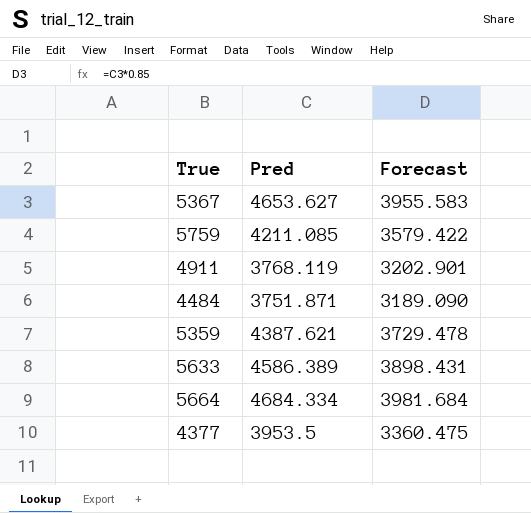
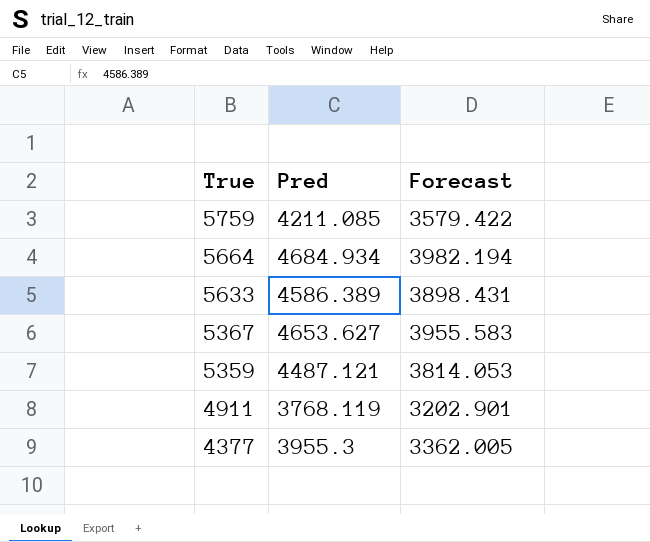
row order: none -> True descending
row 4484: 3751.871 | 3189.090 -> none
5664 | Pred: 4684.334 -> 4684.934
5664 | Forecast: 3981.684 -> 3982.194
5359 | Pred: 4387.621 -> 4487.121
5359 | Forecast: 3729.478 -> 3814.053
4377 | Pred: 3953.5 -> 3955.3
4377 | Forecast: 3360.475 -> 3362.005

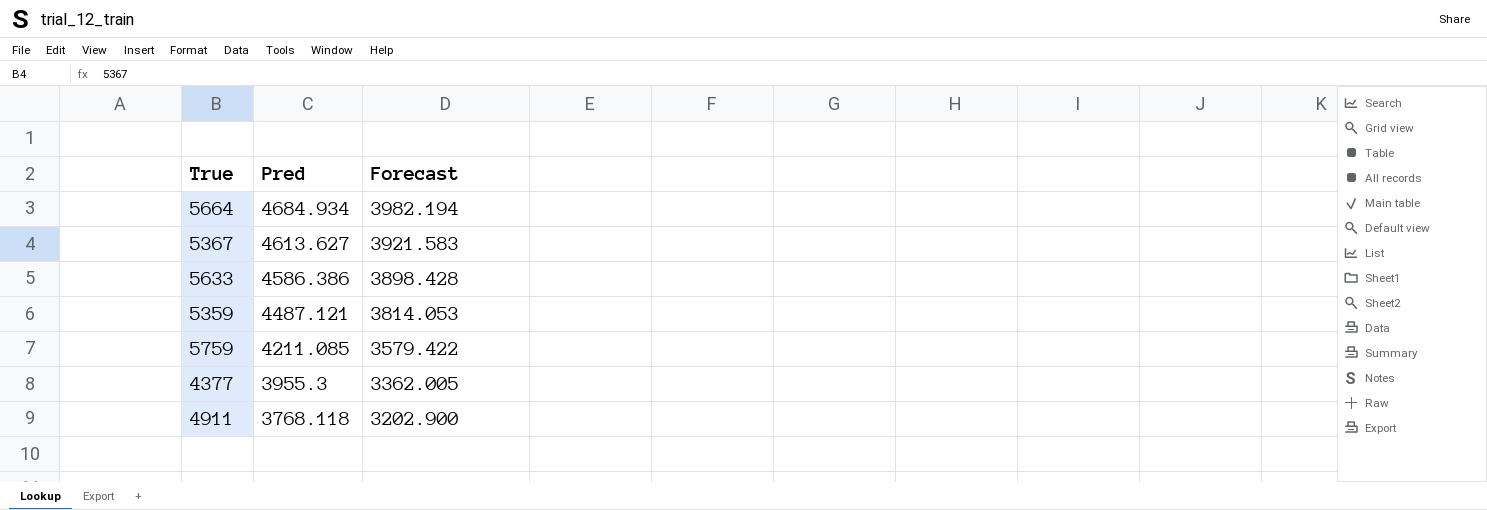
row order: True descending -> Pred descending
5367 | Pred: 4653.627 -> 4613.627
5367 | Forecast: 3955.583 -> 3921.583
5633 | Pred: 4586.389 -> 4586.386
5633 | Forecast: 3898.431 -> 3898.428
4911 | Pred: 3768.119 -> 3768.118
4911 | Forecast: 3202.901 -> 3202.900

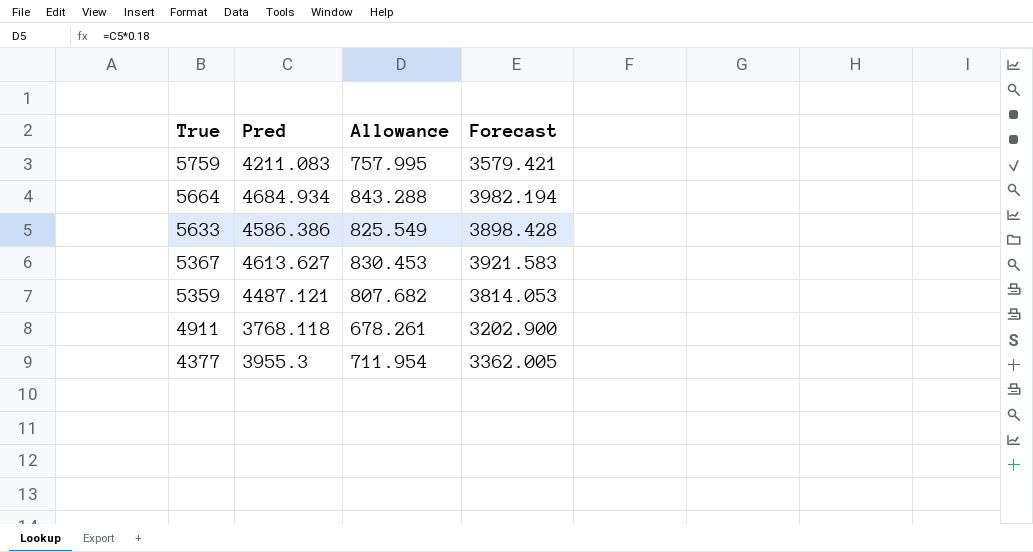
row order: Pred descending -> True descending
column Allowance | formula: none -> [Pred] * 0.18
5759 | Pred: 4211.085 -> 4211.083
5759 | Forecast: 3579.422 -> 3579.421

